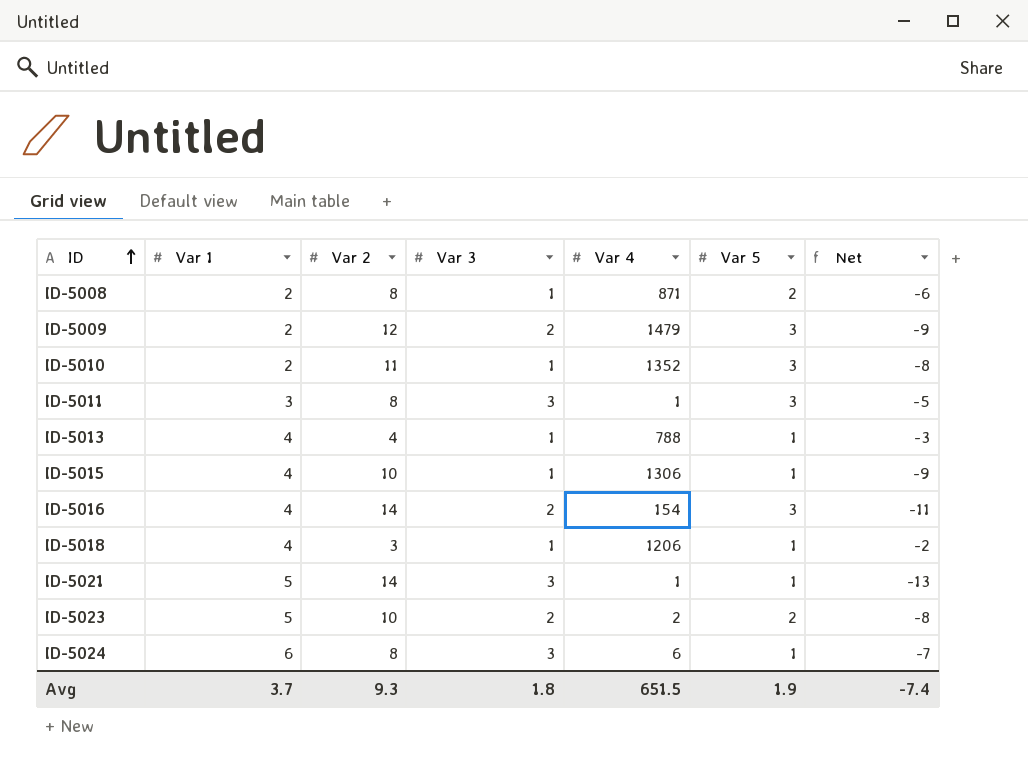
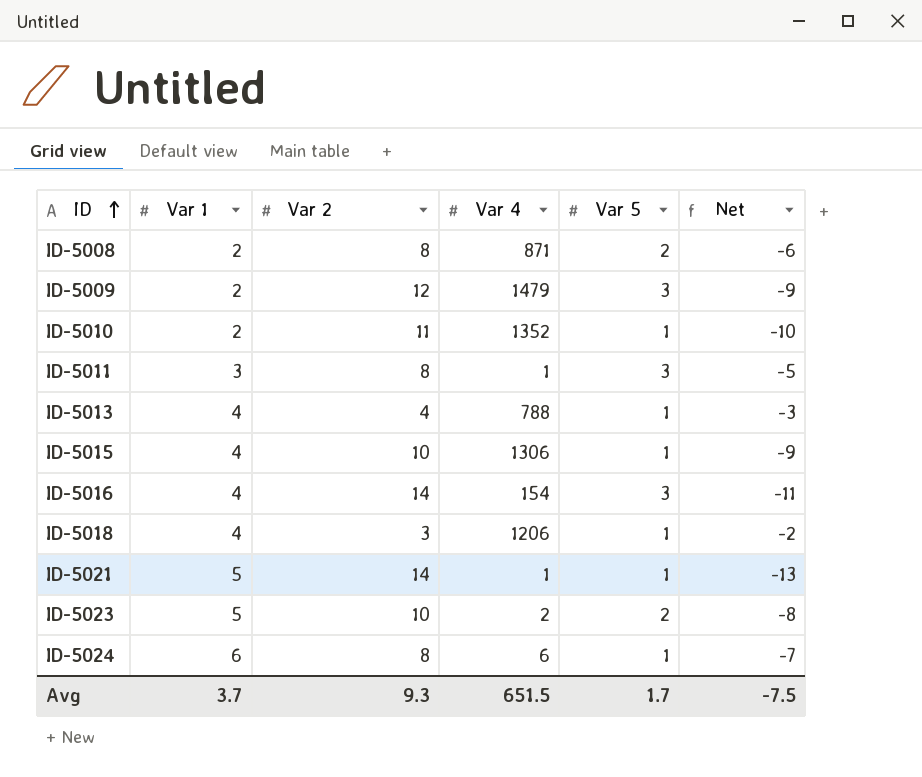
column Var 3 | position: 4 -> none
ID-5010 | Var 5: 3 -> 1
ID-5010 | Net: -8 -> -10
Avg | Var 5: 1.9 -> 1.7
Avg | Net: -7.4 -> -7.5

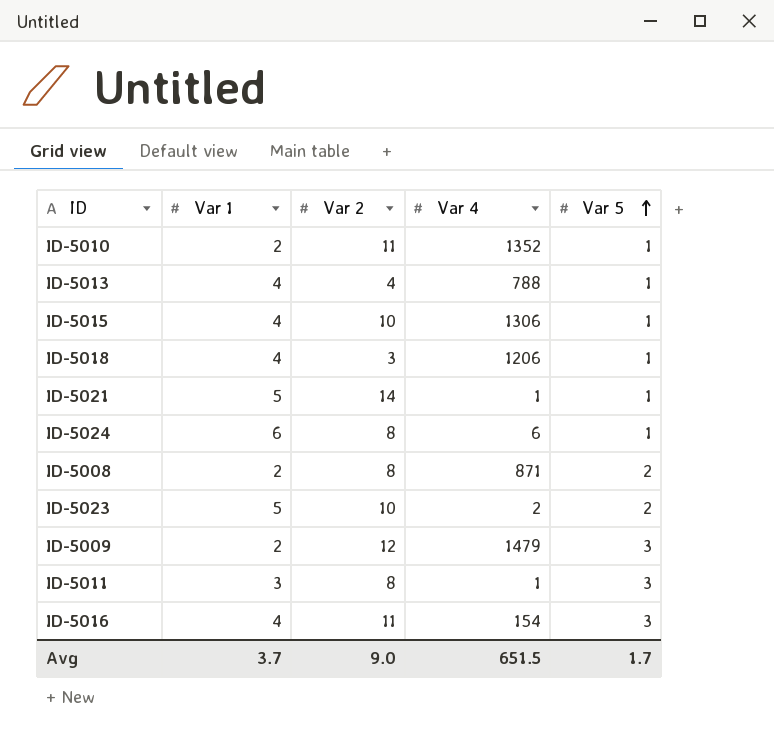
row order: ID ascending -> Var 5 ascending
column Net | formula: [Var 5] - [Var 2] -> none
ID-5016 | Var 2: 14 -> 11
Avg | Var 2: 9.3 -> 9.0

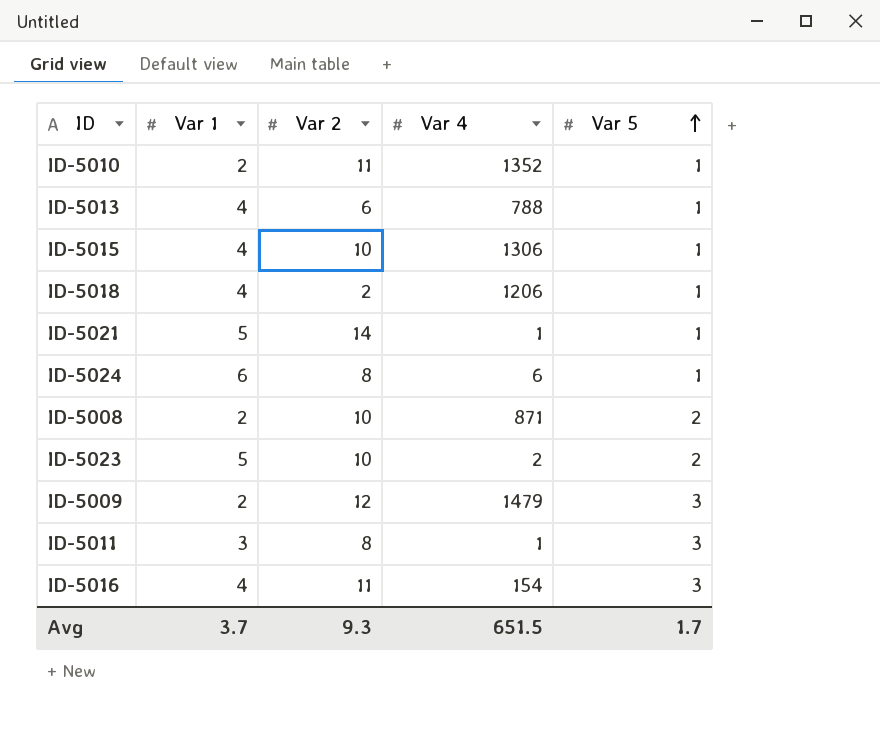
ID-5013 | Var 2: 4 -> 6
ID-5018 | Var 2: 3 -> 2
ID-5008 | Var 2: 8 -> 10
Avg | Var 2: 9.0 -> 9.3

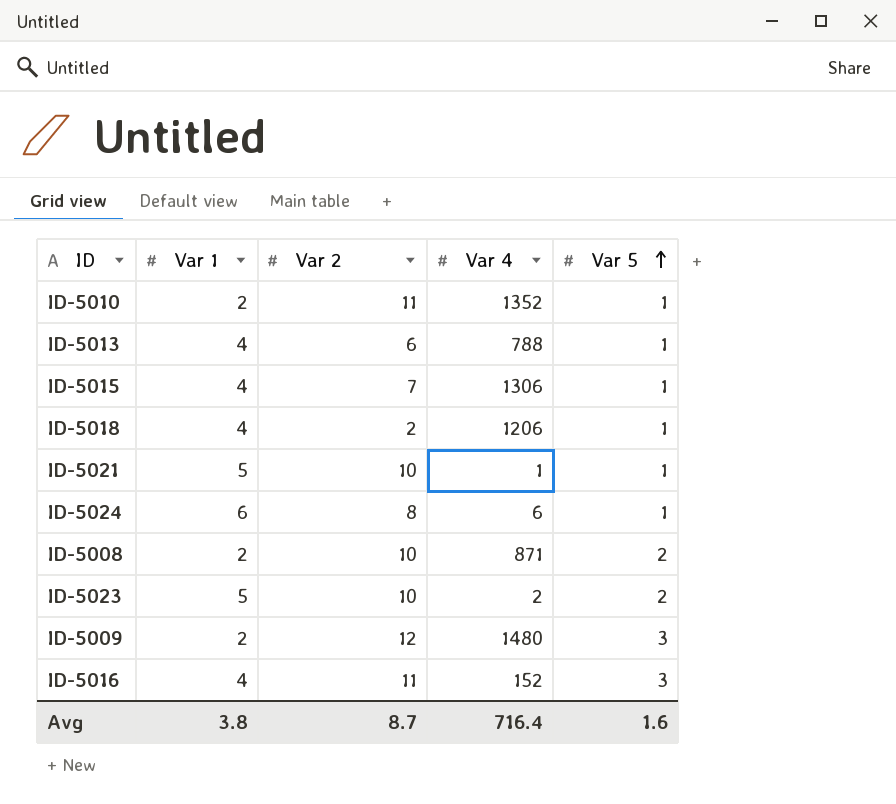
row ID-5011: 3 | 8 | 1 | 3 -> none
ID-5015 | Var 2: 10 -> 7
ID-5021 | Var 2: 14 -> 10
ID-5009 | Var 4: 1479 -> 1480
ID-5016 | Var 4: 154 -> 152
Avg | Var 1: 3.7 -> 3.8
Avg | Var 2: 9.3 -> 8.7
Avg | Var 4: 651.5 -> 716.4
Avg | Var 5: 1.7 -> 1.6

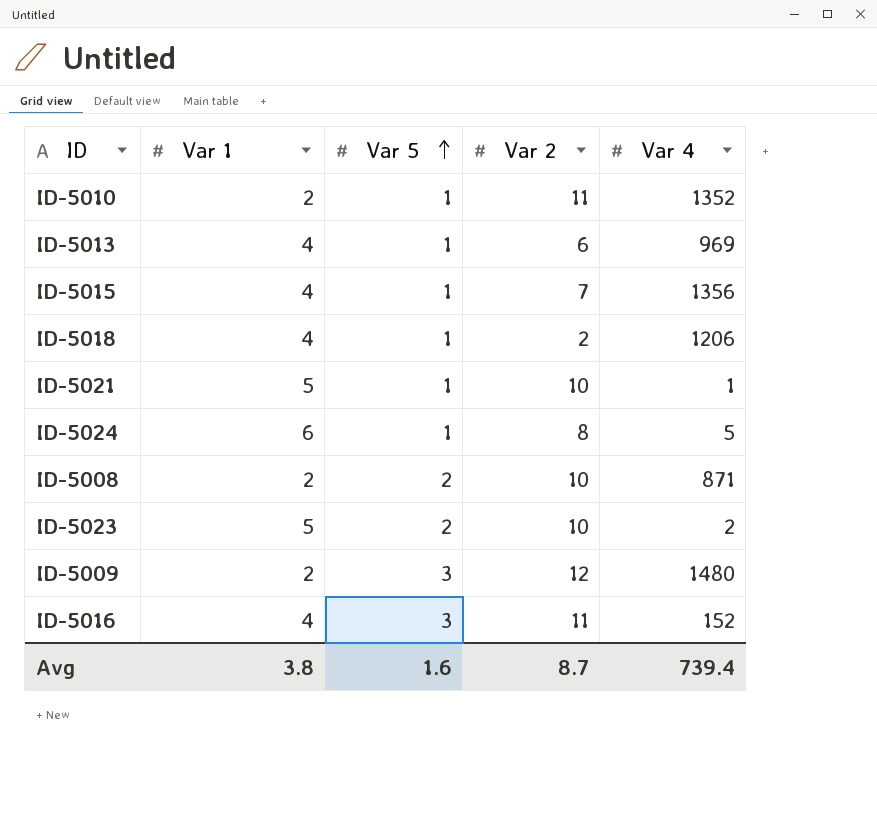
column Var 5 | position: 5 -> 3
ID-5013 | Var 4: 788 -> 969
ID-5015 | Var 4: 1306 -> 1356
ID-5024 | Var 4: 6 -> 5
Avg | Var 4: 716.4 -> 739.4

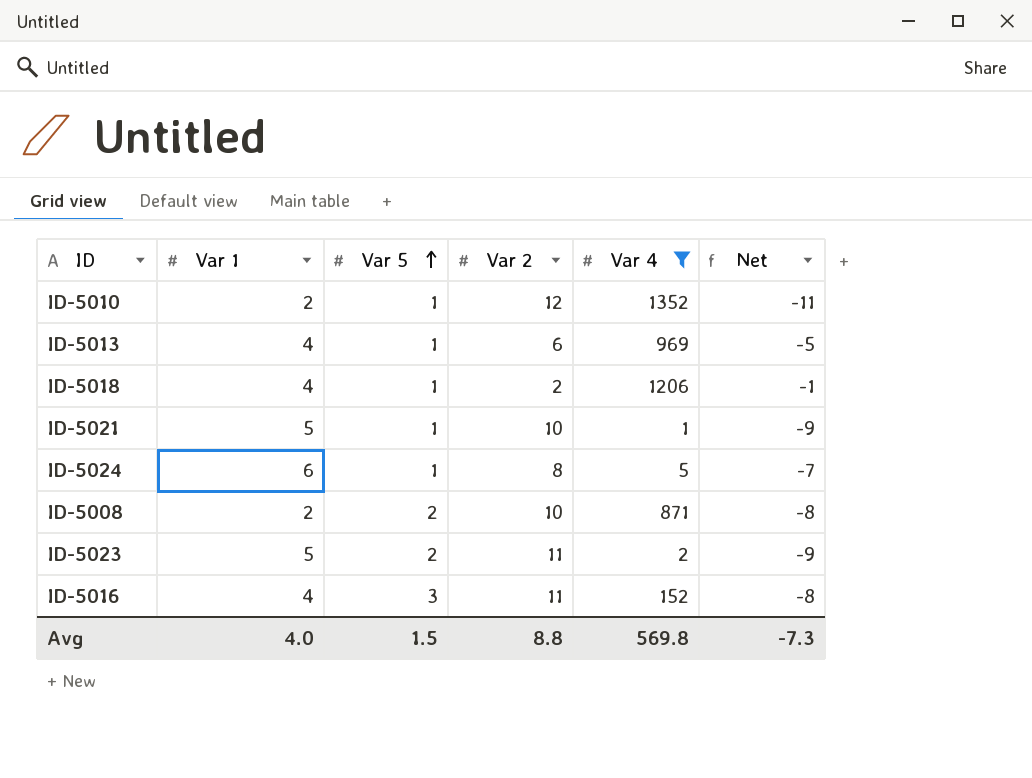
filter: none -> Var 4 <= 1352
column Net | formula: none -> [Var 5] - [Var 2]
ID-5010 | Var 2: 11 -> 12
ID-5023 | Var 2: 10 -> 11
Avg | Var 1: 3.8 -> 4.0
Avg | Var 5: 1.6 -> 1.5
Avg | Var 2: 8.7 -> 8.8
Avg | Var 4: 739.4 -> 569.8

